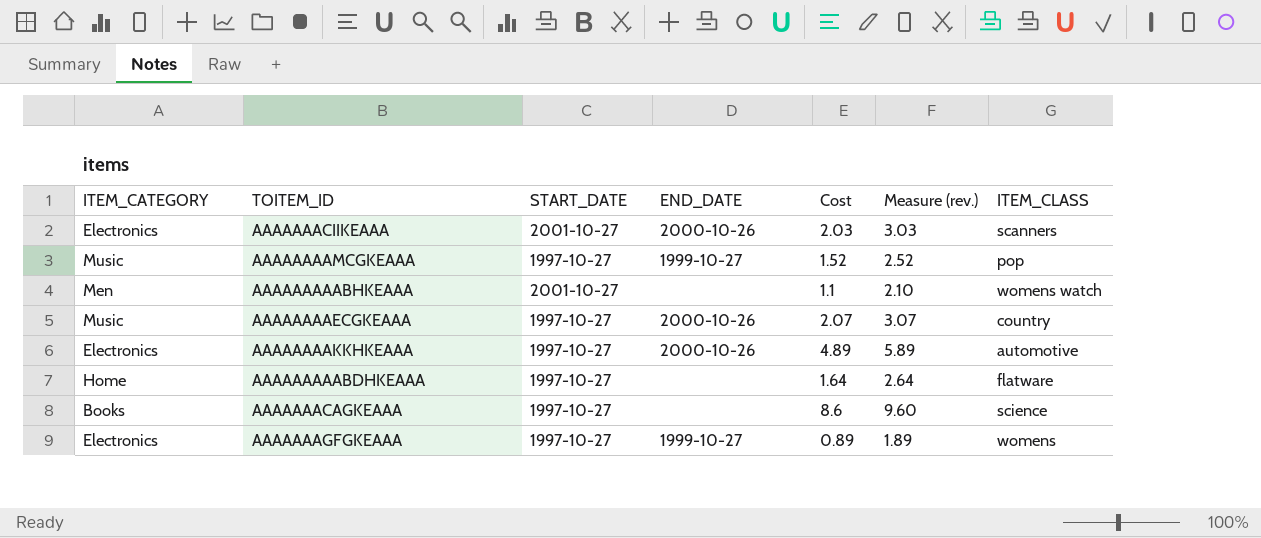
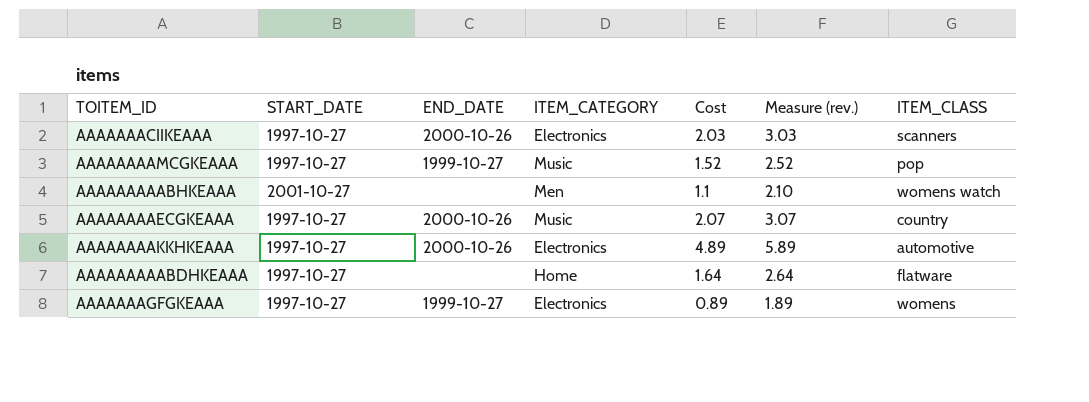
column ITEM_CATEGORY | position: 1 -> 4
row AAAAAAACAGKEAAA: Books | 1997-10-27 | none | 8.6 | 9.60 | science -> none
AAAAAAACIIKEAAA | START_DATE: 2001-10-27 -> 1997-10-27

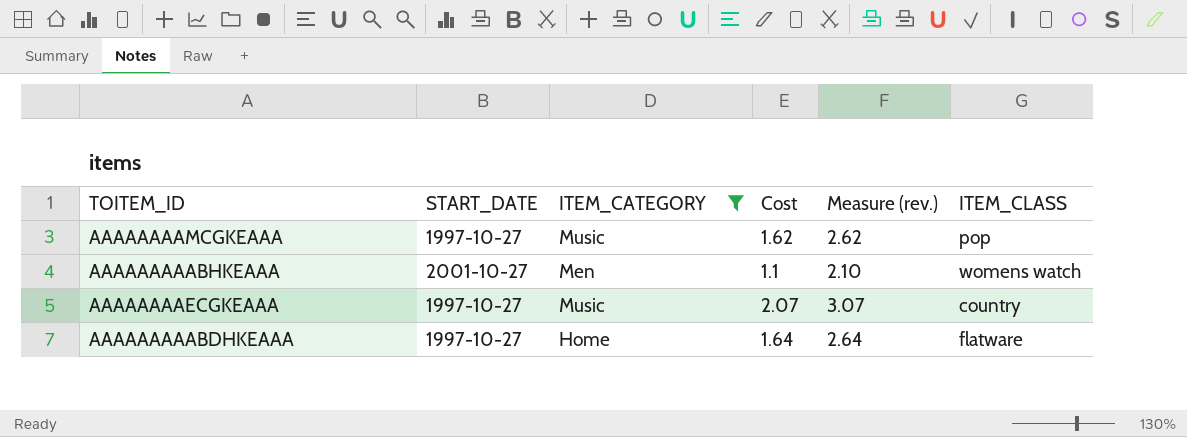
filter: none -> ITEM_CATEGORY != Electronics
column END_DATE | position: 3 -> none
AAAAAAAAMCGKEAAA | Cost: 1.52 -> 1.62
AAAAAAAAMCGKEAAA | Measure (rev.): 2.52 -> 2.62

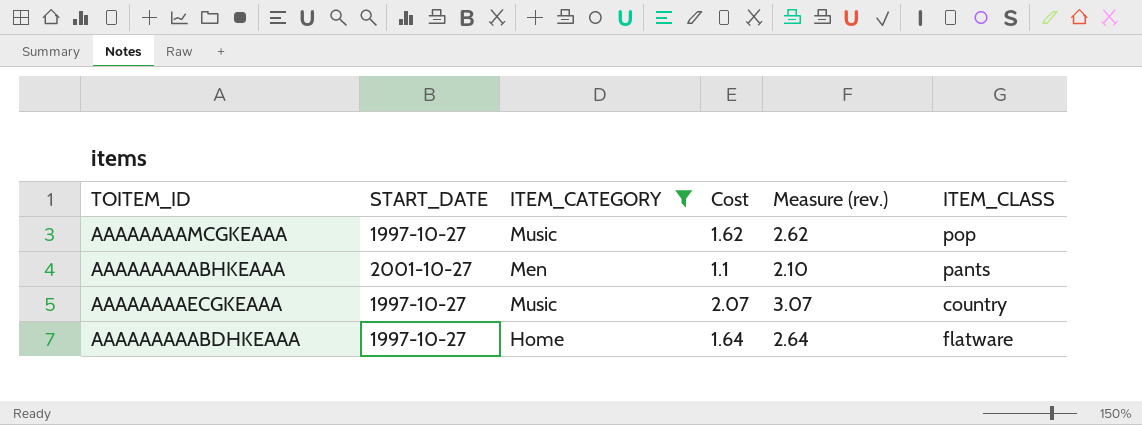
AAAAAAAAABHKEAAA | ITEM_CLASS: womens watch -> pants

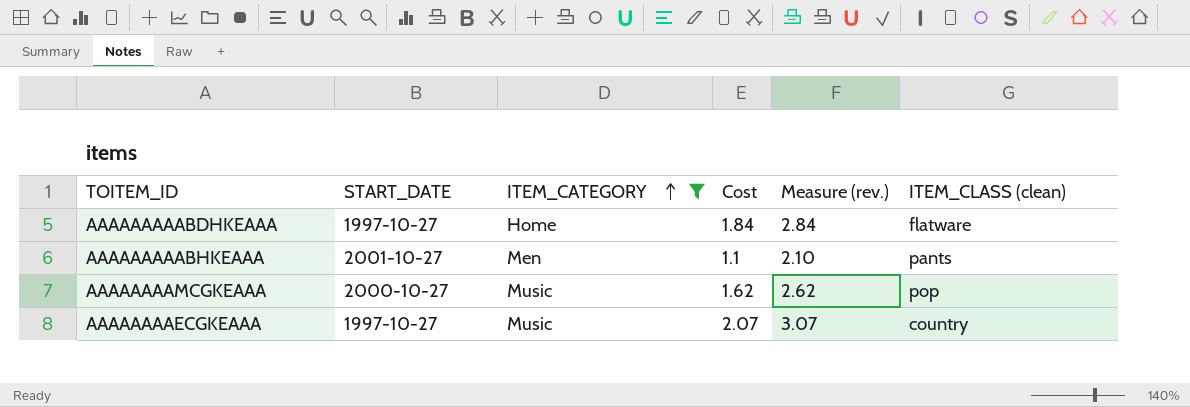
row order: none -> ITEM_CATEGORY ascending
column name: ITEM_CLASS -> ITEM_CLASS (clean)
AAAAAAAAABDHKEAAA | Cost: 1.64 -> 1.84
AAAAAAAAABDHKEAAA | Measure (rev.): 2.64 -> 2.84
AAAAAAAAMCGKEAAA | START_DATE: 1997-10-27 -> 2000-10-27

